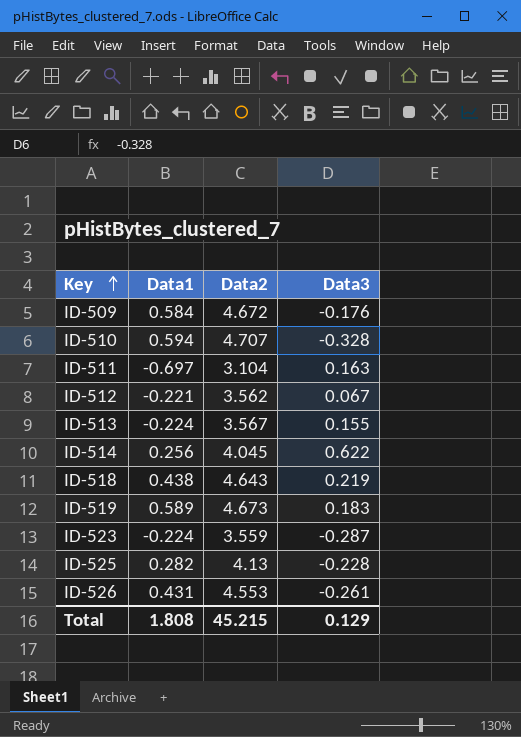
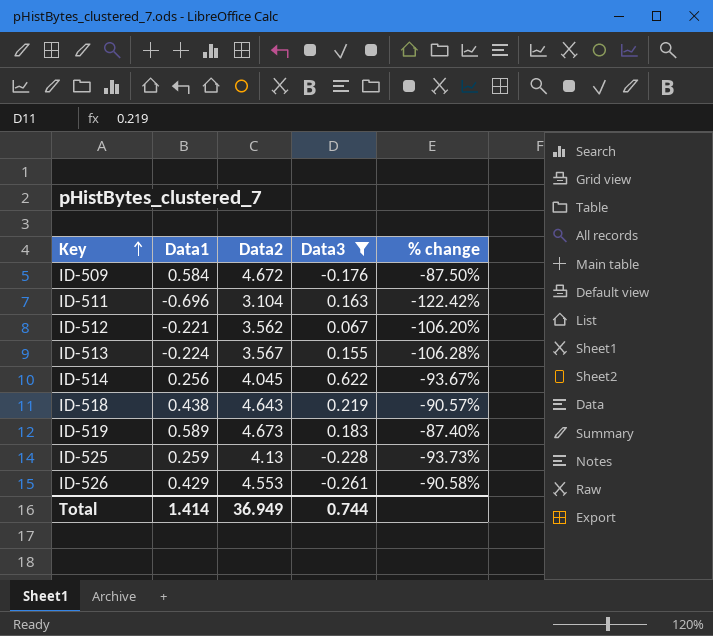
filter: none -> Data3 >= -0.261
column % change | formula: none -> ([Data1] - [Data2]) / [Data2]
ID-511 | Data1: -0.697 -> -0.696
ID-525 | Data1: 0.282 -> 0.259
ID-526 | Data1: 0.431 -> 0.429
Total | Data1: 1.808 -> 1.414
Total | Data2: 45.215 -> 36.949
Total | Data3: 0.129 -> 0.744

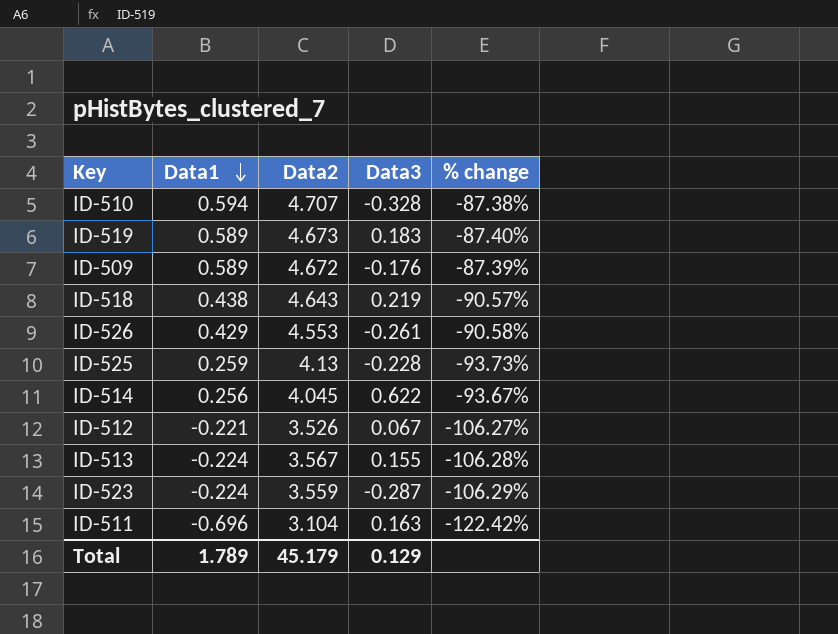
filter: Data3 >= -0.261 -> none
row order: Key ascending -> Data1 descending
ID-509 | Data1: 0.584 -> 0.589
ID-509 | % change: -87.50% -> -87.39%
ID-512 | Data2: 3.562 -> 3.526
ID-512 | % change: -106.20% -> -106.27%
Total | Data1: 1.414 -> 1.789
Total | Data2: 36.949 -> 45.179
Total | Data3: 0.744 -> 0.129

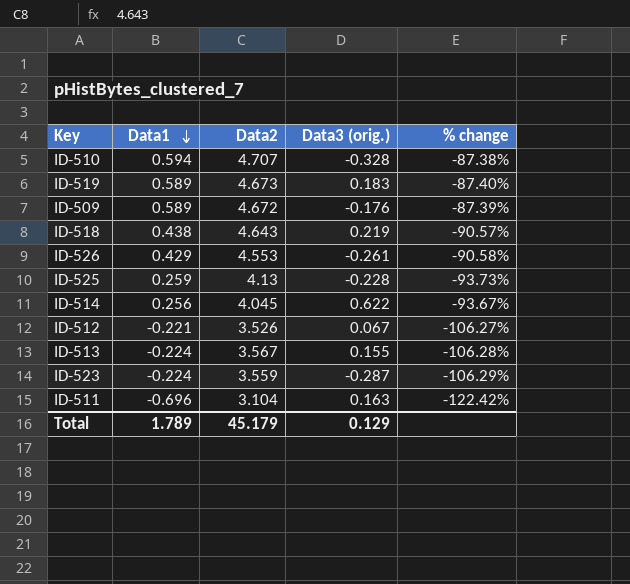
column name: Data3 -> Data3 (orig.)

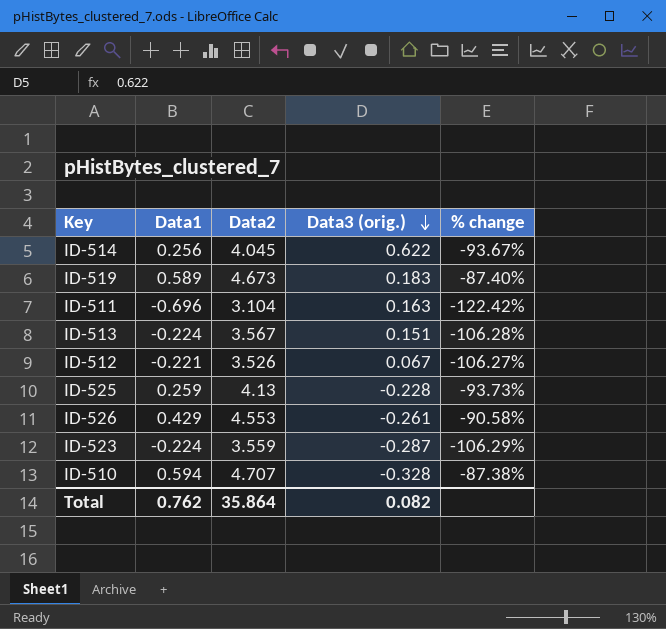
row order: Data1 descending -> Data3 (orig.) descending
row ID-509: 0.589 | 4.672 | -0.176 | -87.39% -> none
row ID-518: 0.438 | 4.643 | 0.219 | -90.57% -> none
ID-513 | Data3 (orig.): 0.155 -> 0.151
Total | Data1: 1.789 -> 0.762
Total | Data2: 45.179 -> 35.864
Total | Data3 (orig.): 0.129 -> 0.082

